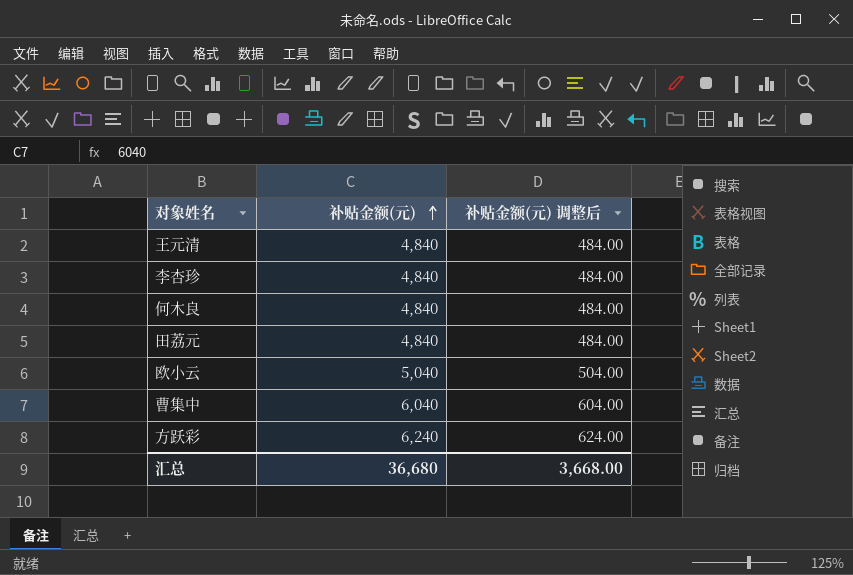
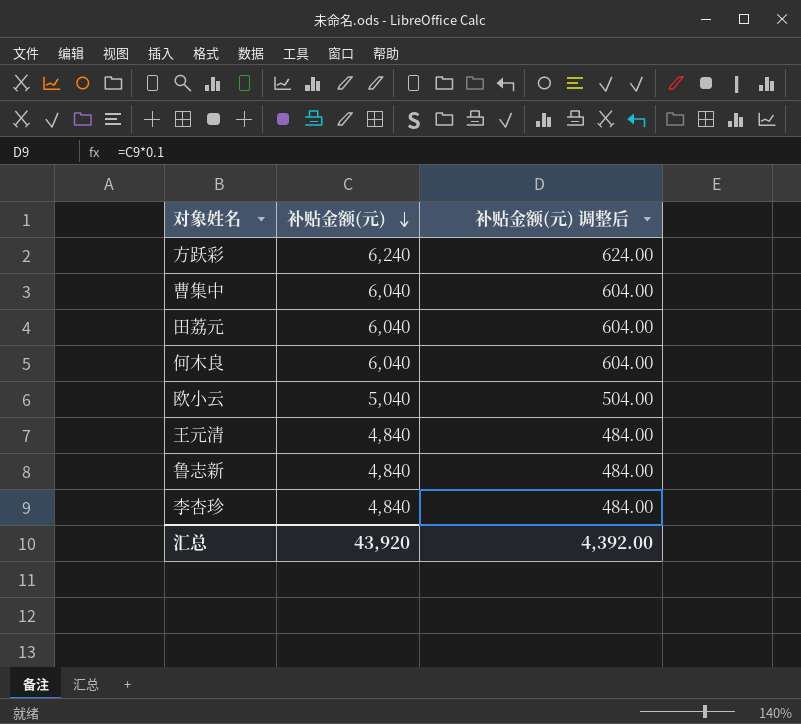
row order: 补贴金额(元) ascending -> 补贴金额(元) descending
田荔元 | 补贴金额(元): 4,840 -> 6,040
田荔元 | 补贴金额(元) 调整后: 484.00 -> 604.00
何木良 | 补贴金额(元): 4,840 -> 6,040
何木良 | 补贴金额(元) 调整后: 484.00 -> 604.00
row 鲁志新: none -> 4,840 | 484.00
汇总 | 补贴金额(元): 36,680 -> 43,920
汇总 | 补贴金额(元) 调整后: 3,668.00 -> 4,392.00

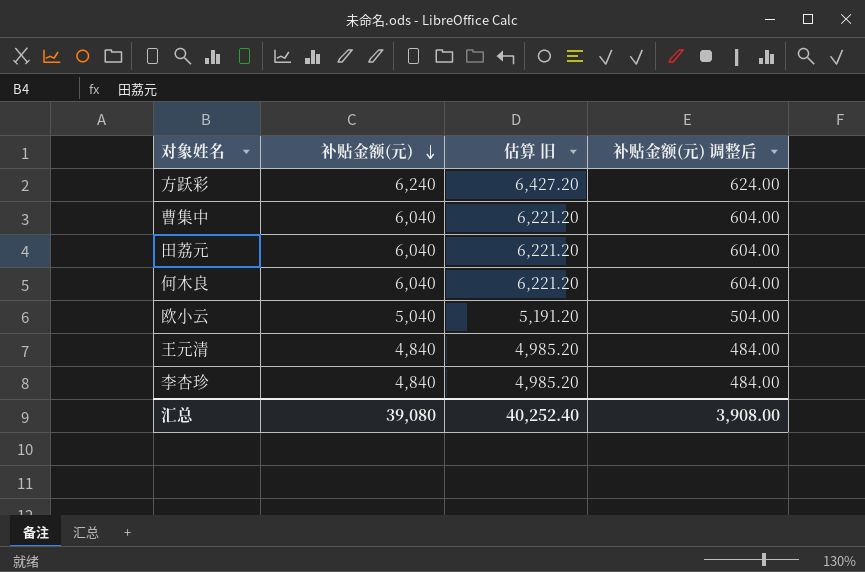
column 估算 旧 | formula: none -> [补贴金额(元)] * 1.03
row 鲁志新: 4,840 | 484.00 -> none
汇总 | 补贴金额(元): 43,920 -> 39,080
汇总 | 补贴金额(元) 调整后: 4,392.00 -> 3,908.00

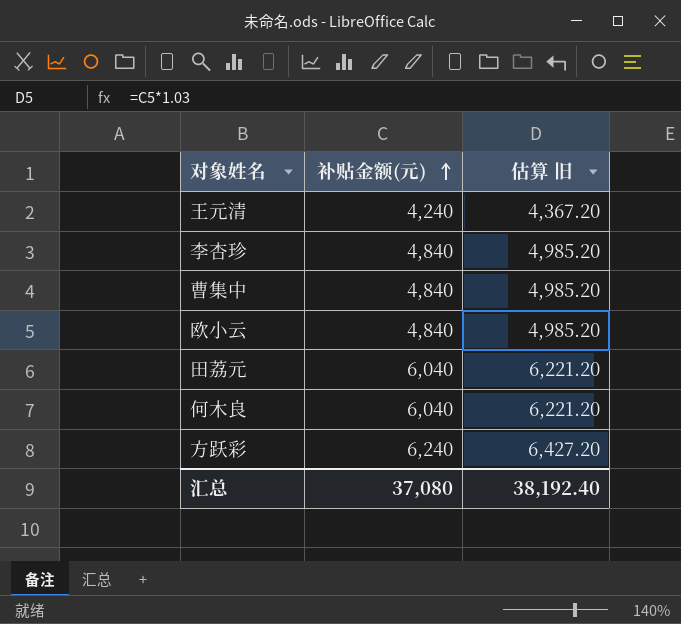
row order: 补贴金额(元) descending -> 补贴金额(元) ascending
column 补贴金额(元) 调整后 | formula: [补贴金额(元)] * 0.1 -> none
王元清 | 补贴金额(元): 4,840 -> 4,240
王元清 | 估算 旧: 4,985.20 -> 4,367.20
曹集中 | 补贴金额(元): 6,040 -> 4,840
曹集中 | 估算 旧: 6,221.20 -> 4,985.20
欧小云 | 补贴金额(元): 5,040 -> 4,840
欧小云 | 估算 旧: 5,191.20 -> 4,985.20
汇总 | 补贴金额(元): 39,080 -> 37,080
汇总 | 估算 旧: 40,252.40 -> 38,192.40

